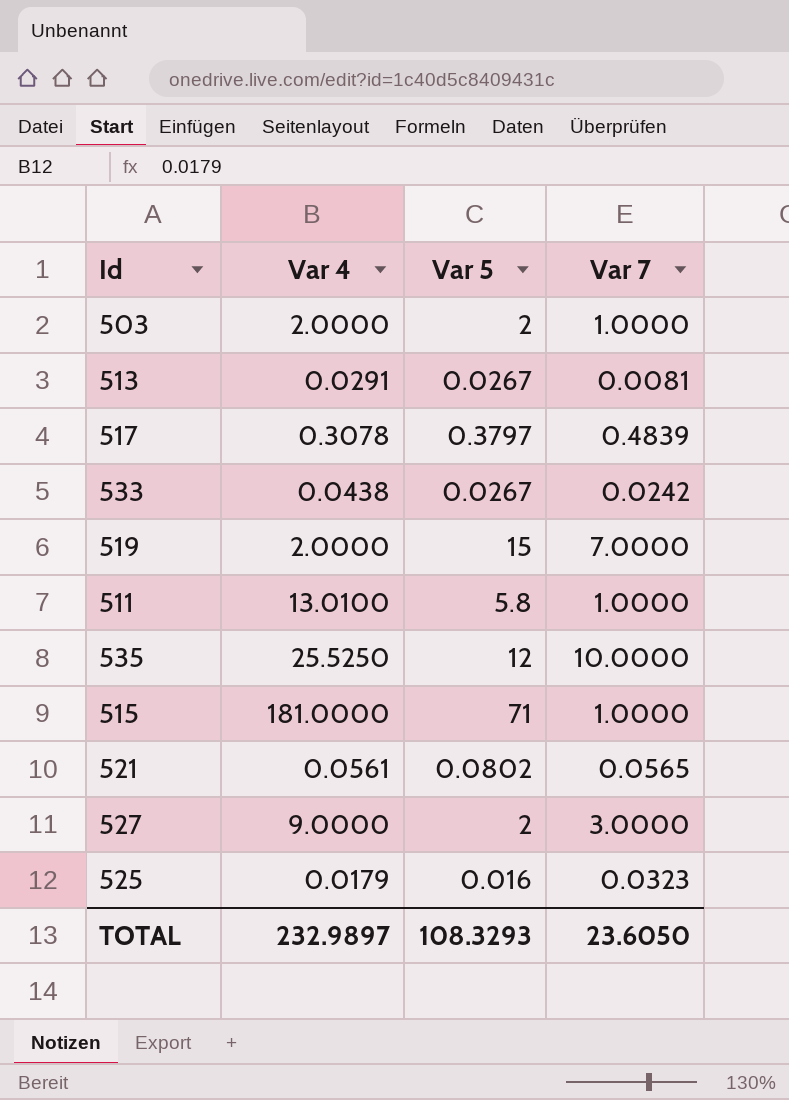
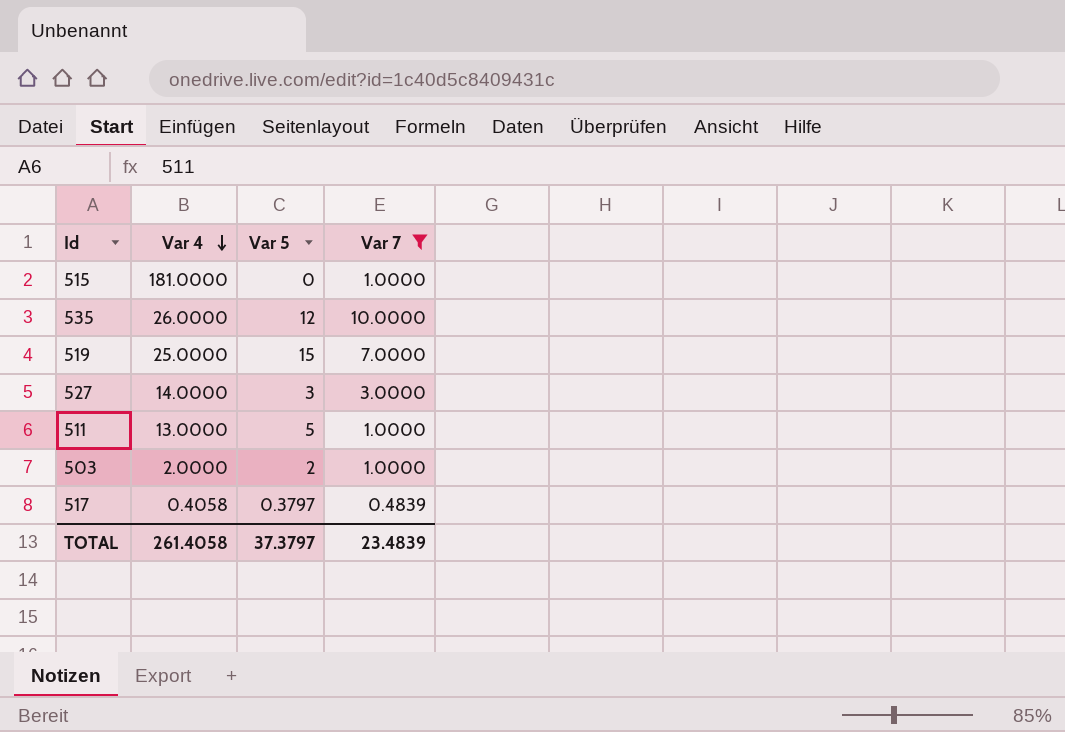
filter: none -> Var 7 >= 0.4839
row order: none -> Var 4 descending
515 | Var 5: 71 -> 0
535 | Var 4: 25.5250 -> 26.0000
519 | Var 4: 2.0000 -> 25.0000
527 | Var 4: 9.0000 -> 14.0000
527 | Var 5: 2 -> 3
511 | Var 4: 13.0100 -> 13.0000
511 | Var 5: 5.8 -> 5
517 | Var 4: 0.3078 -> 0.4058
TOTAL | Var 4: 232.9897 -> 261.4058
TOTAL | Var 5: 108.3293 -> 37.3797
TOTAL | Var 7: 23.6050 -> 23.4839

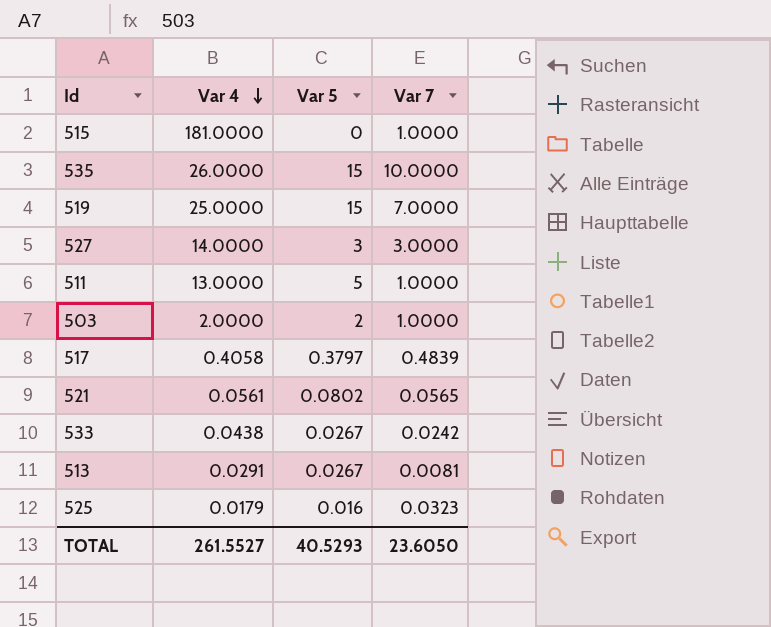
filter: Var 7 >= 0.4839 -> none
535 | Var 5: 12 -> 15
TOTAL | Var 4: 261.4058 -> 261.5527
TOTAL | Var 5: 37.3797 -> 40.5293
TOTAL | Var 7: 23.4839 -> 23.6050

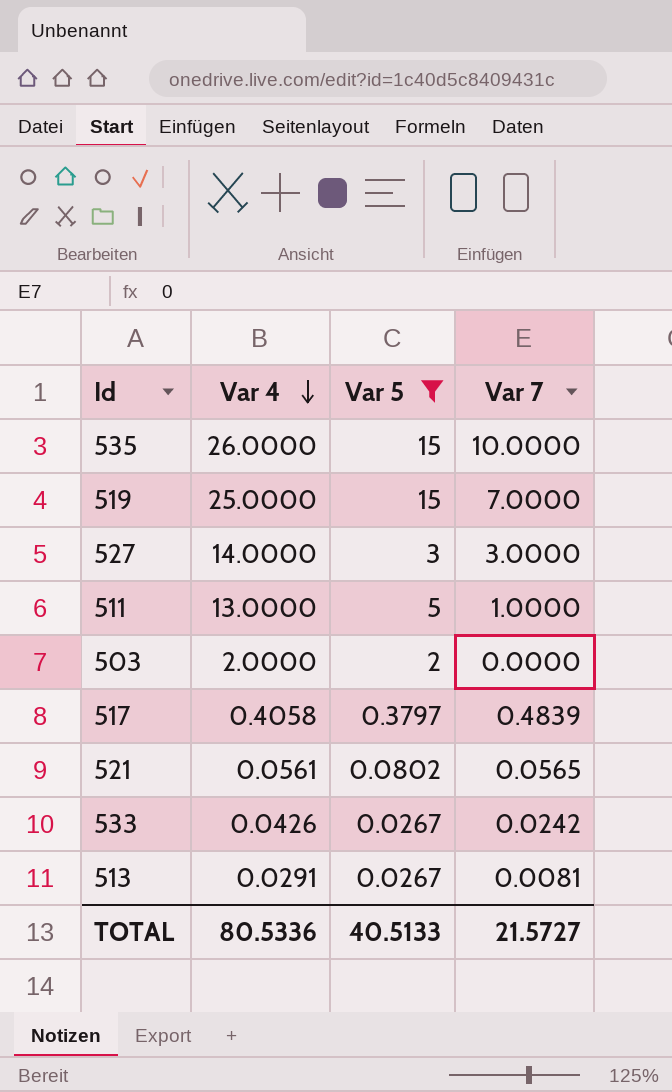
filter: none -> Var 5 >= 0.0267
503 | Var 7: 1.0000 -> 0.0000
533 | Var 4: 0.0438 -> 0.0426
TOTAL | Var 4: 261.5527 -> 80.5336
TOTAL | Var 5: 40.5293 -> 40.5133
TOTAL | Var 7: 23.6050 -> 21.5727

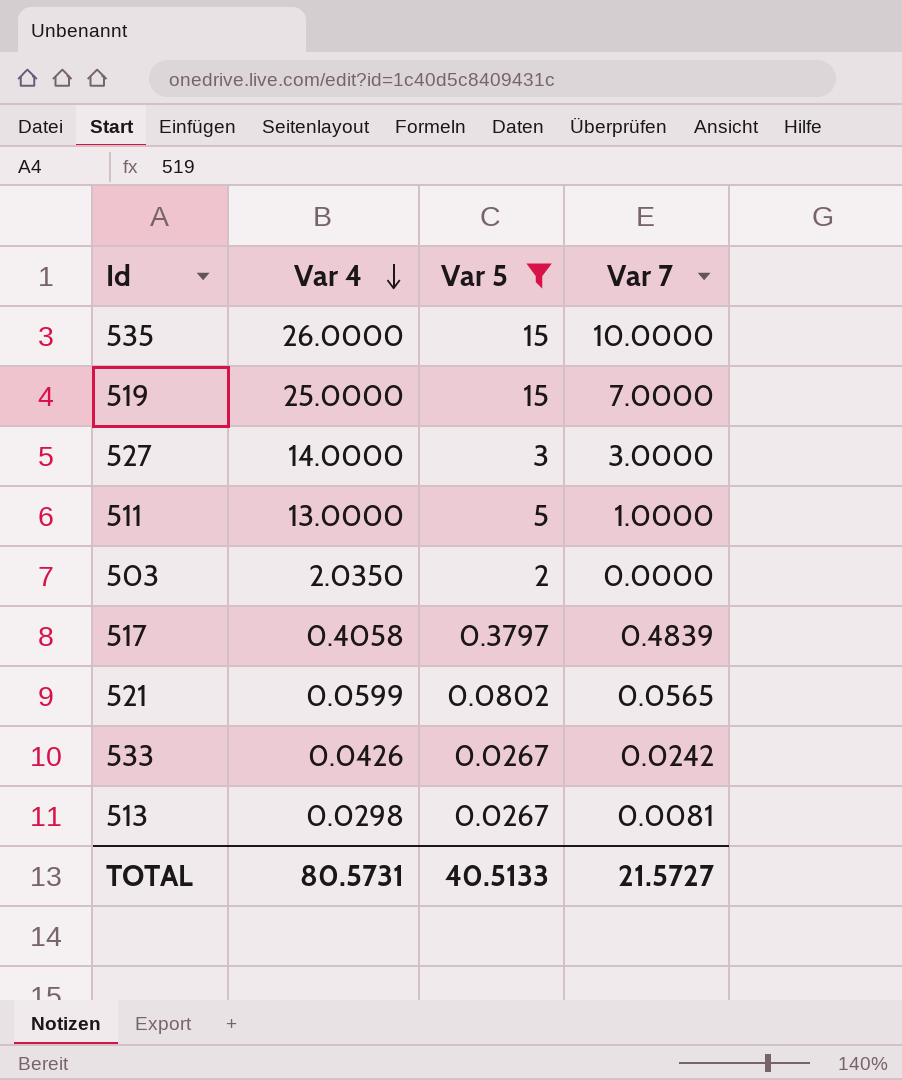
503 | Var 4: 2.0000 -> 2.0350
521 | Var 4: 0.0561 -> 0.0599
513 | Var 4: 0.0291 -> 0.0298
TOTAL | Var 4: 80.5336 -> 80.5731

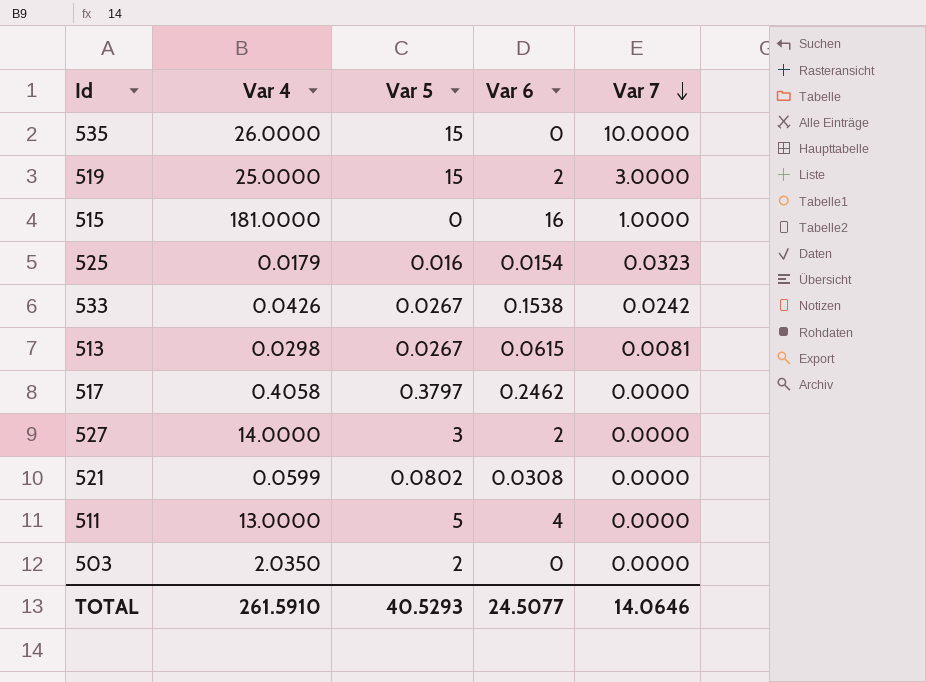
filter: Var 5 >= 0.0267 -> none
row order: Var 4 descending -> Var 7 descending
column Var 6 | position: none -> 4
519 | Var 7: 7.0000 -> 3.0000
517 | Var 7: 0.4839 -> 0.0000
527 | Var 7: 3.0000 -> 0.0000
521 | Var 7: 0.0565 -> 0.0000
511 | Var 7: 1.0000 -> 0.0000
TOTAL | Var 4: 80.5731 -> 261.5910
TOTAL | Var 5: 40.5133 -> 40.5293
TOTAL | Var 7: 21.5727 -> 14.0646

